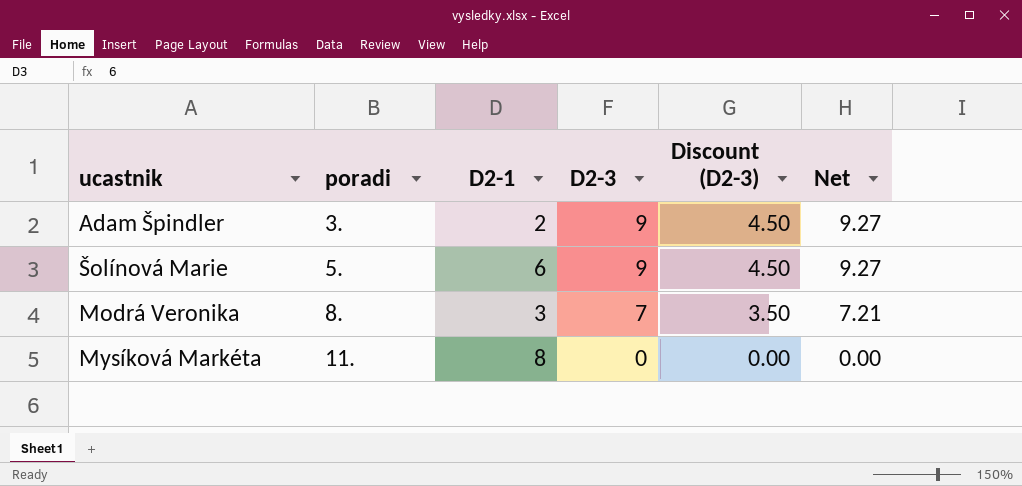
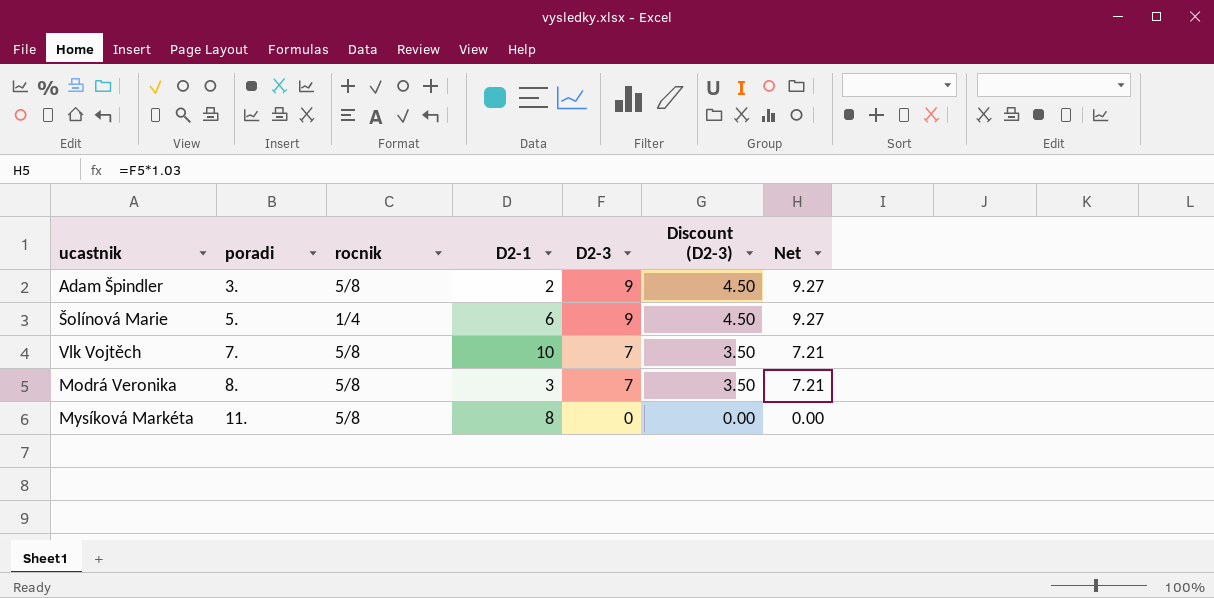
column rocnik | position: none -> 3
row Vlk Vojtěch: none -> 7. | 5/8 | 10 | 7 | 3.50 | 7.21

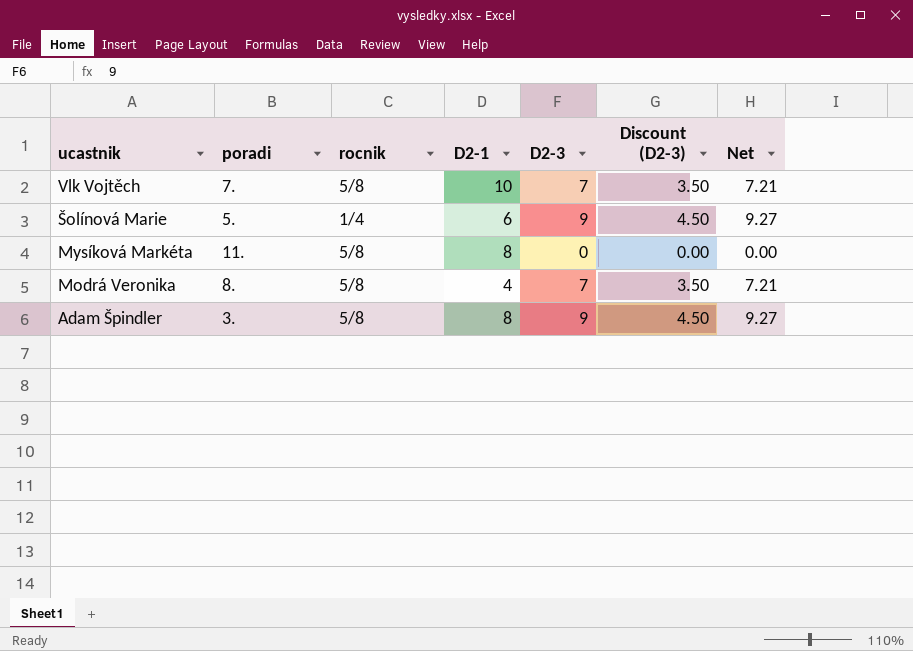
row order: poradi ascending -> ucastnik descending
Modrá Veronika | D2-1: 3 -> 4
Adam Špindler | D2-1: 2 -> 8

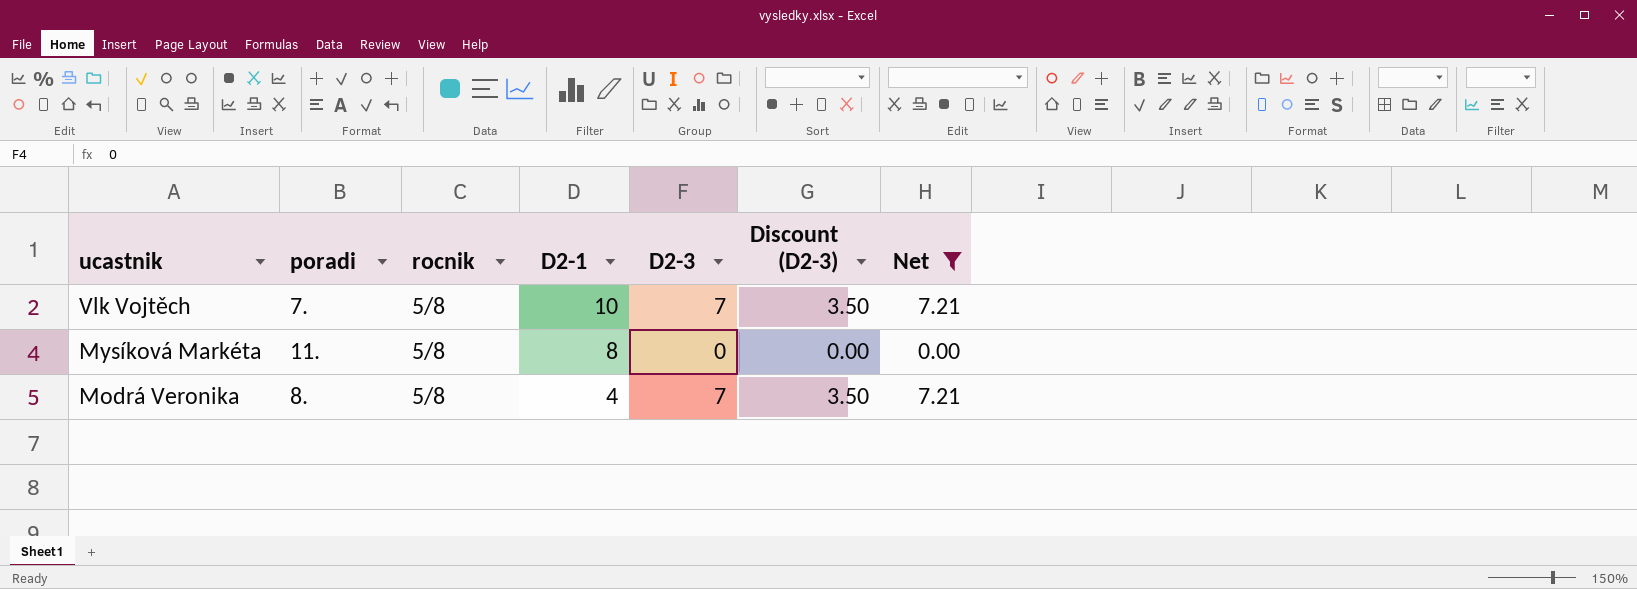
filter: none -> Net != 9.27

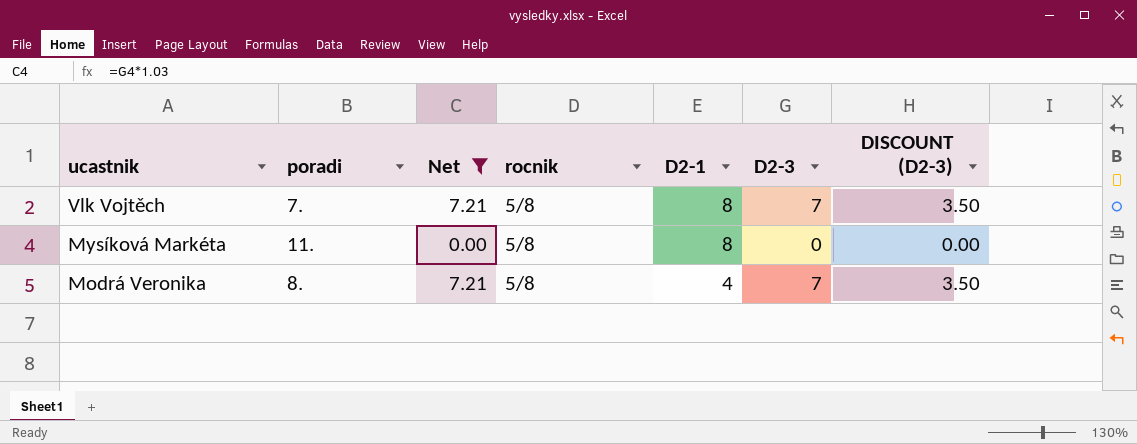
column Net | position: 7 -> 3
column name: Discount (D2-3) -> DISCOUNT (D2-3)
Vlk Vojtěch | D2-1: 10 -> 8

